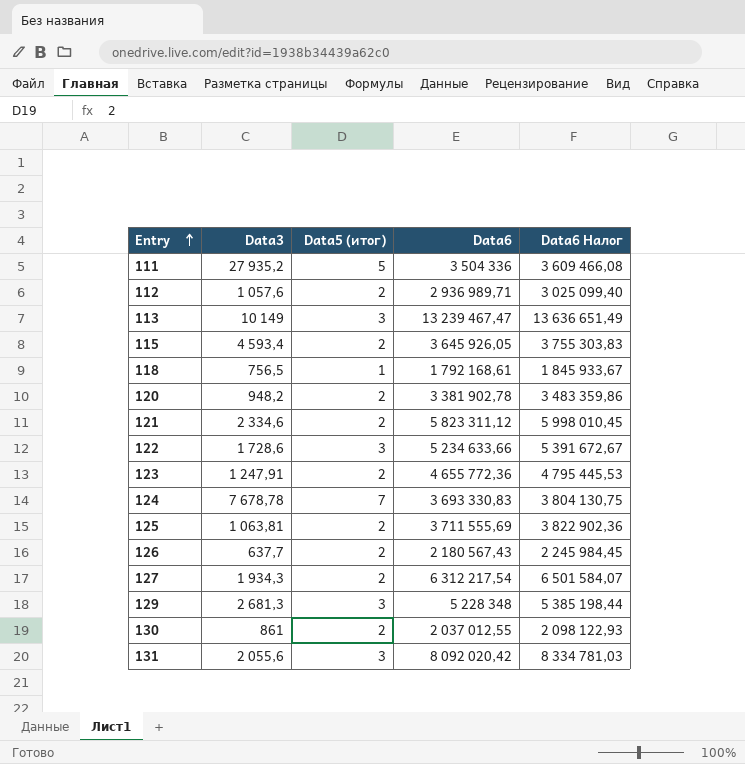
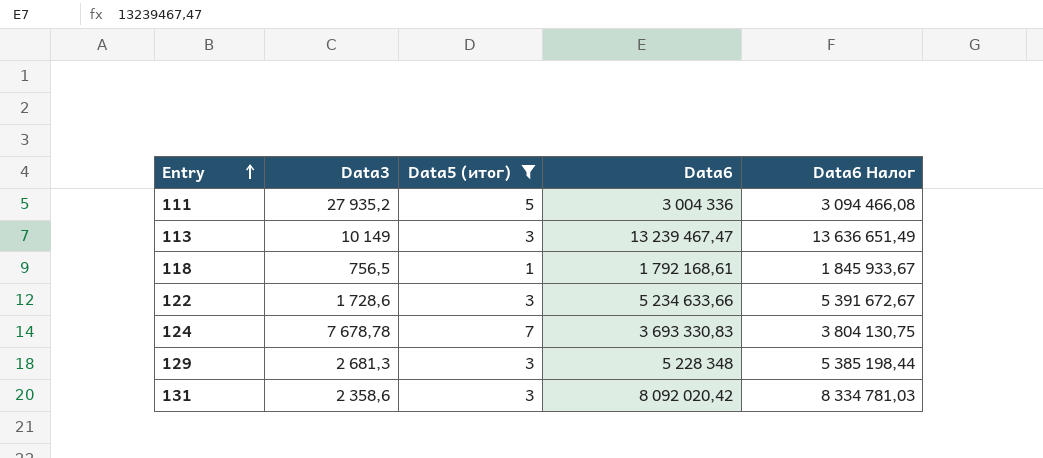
filter: none -> Data5 (итог) != 2
111 | Data6: 3 504 336 -> 3 004 336
111 | Data6 Налог: 3 609 466,08 -> 3 094 466,08
131 | Data3: 2 055,6 -> 2 358,6

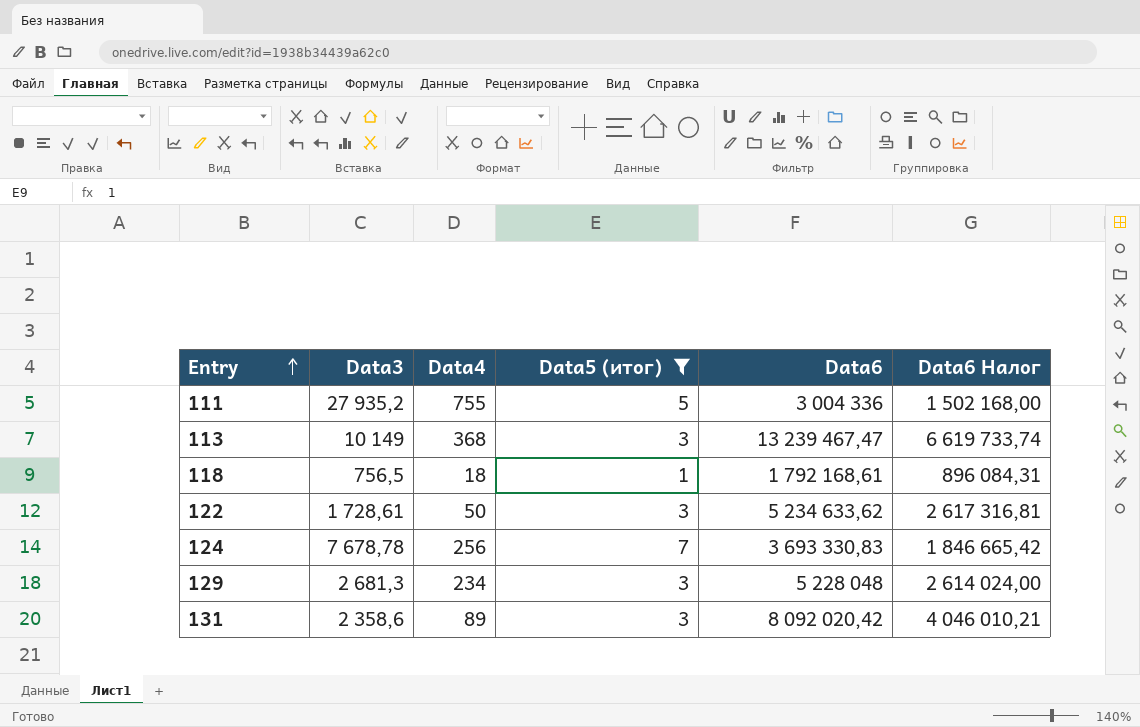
column Data4 | position: none -> 3
column Data6 Налог | formula: [Data6] * 1,03 -> [Data6] * 0,5
122 | Data3: 1 728,6 -> 1 728,61
122 | Data6: 5 234 633,66 -> 5 234 633,62
129 | Data6: 5 228 348 -> 5 228 048

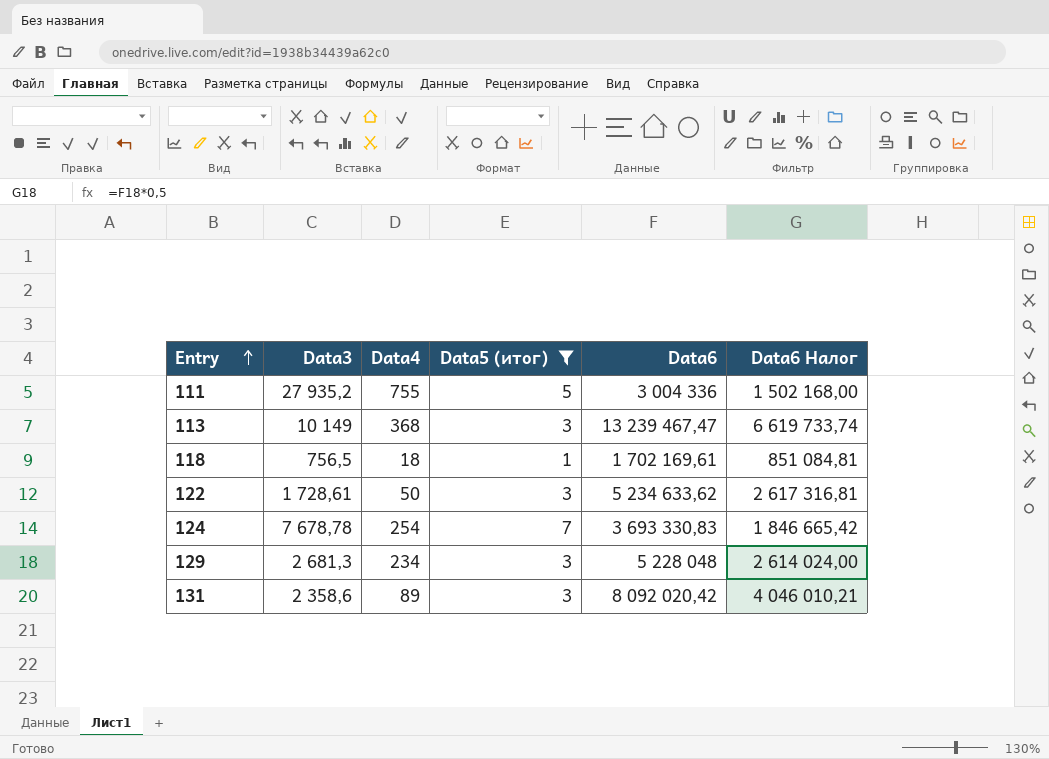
118 | Data6: 1 792 168,61 -> 1 702 169,61
118 | Data6 Налог: 896 084,31 -> 851 084,81
124 | Data4: 256 -> 254

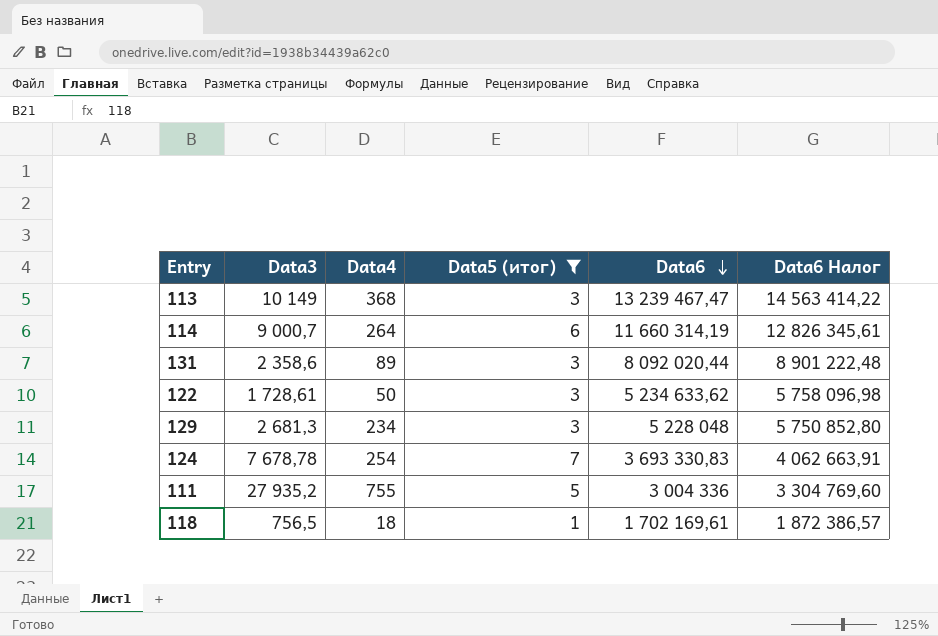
row order: Entry ascending -> Data6 descending
column Data6 Налог | formula: [Data6] * 0,5 -> [Data6] * 1,1
row 114: none -> 9 000,7 | 264 | 6 | 11 660 314,19 | 12 826 345,61
131 | Data6: 8 092 020,42 -> 8 092 020,44

